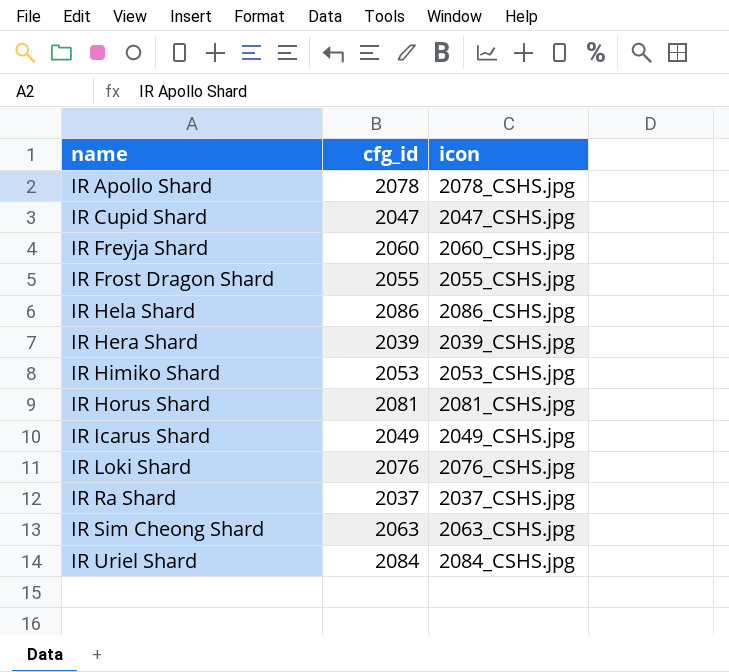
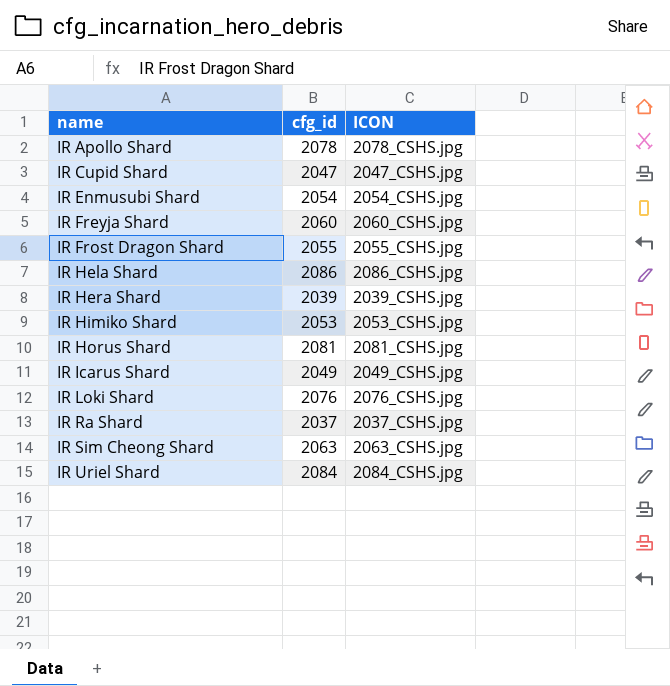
column name: icon -> ICON
row IR Enmusubi Shard: none -> 2054 | 2054_CSHS.jpg

